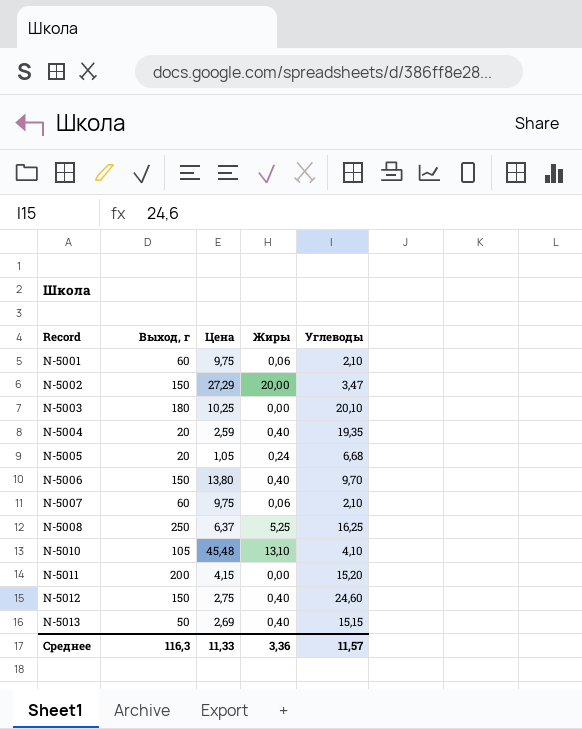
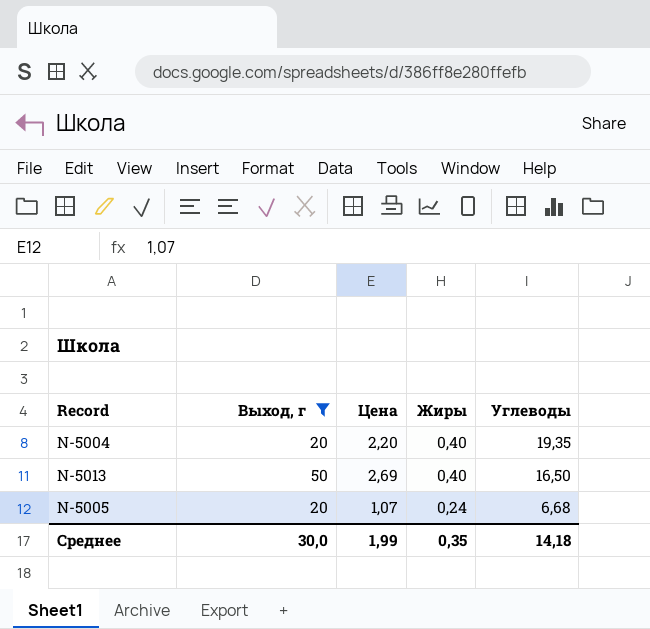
filter: none -> Выход, г <= 50
row order: Record ascending -> Жиры descending
N-5004 | Цена: 2,59 -> 2,20
N-5013 | Углеводы: 15,15 -> 16,50
N-5005 | Цена: 1,05 -> 1,07
Среднее | Выход, г: 116,3 -> 30,0
Среднее | Цена: 11,33 -> 1,99
Среднее | Жиры: 3,36 -> 0,35
Среднее | Углеводы: 11,57 -> 14,18

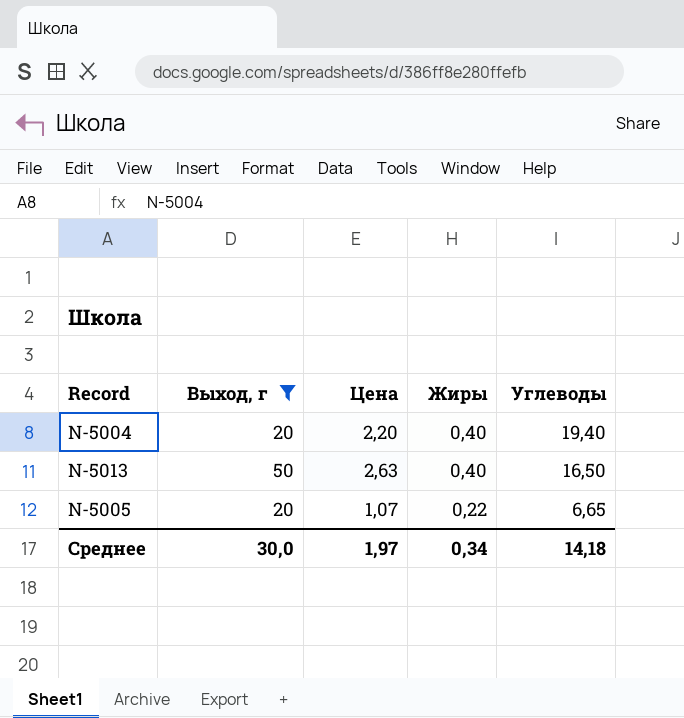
N-5004 | Углеводы: 19,35 -> 19,40
N-5013 | Цена: 2,69 -> 2,63
N-5005 | Жиры: 0,24 -> 0,22
N-5005 | Углеводы: 6,68 -> 6,65
Среднее | Цена: 1,99 -> 1,97
Среднее | Жиры: 0,35 -> 0,34

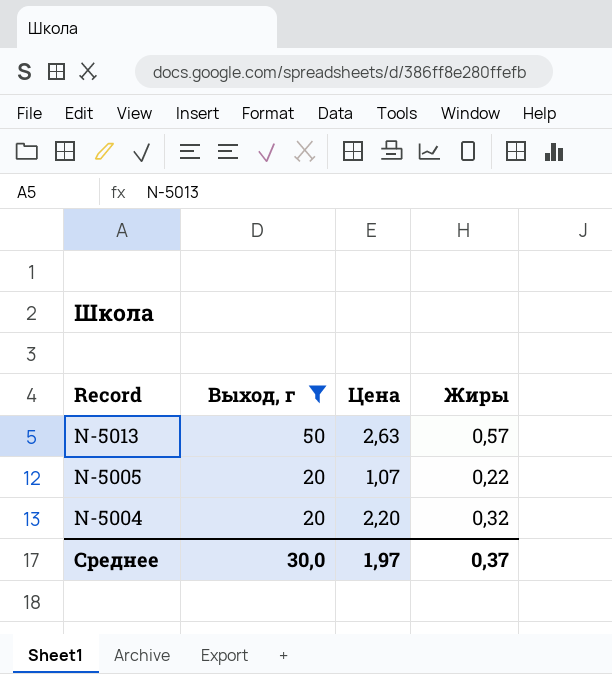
row order: Жиры descending -> Record descending
column Углеводы | position: 5 -> none
N-5013 | Жиры: 0,40 -> 0,57
N-5004 | Жиры: 0,40 -> 0,32
Среднее | Жиры: 0,34 -> 0,37

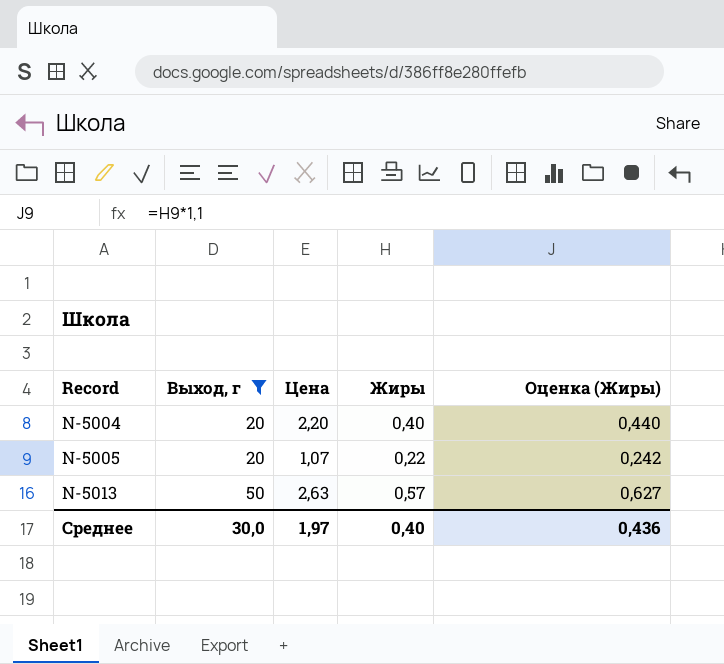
row order: Record descending -> Record ascending
column Оценка (Жиры) | formula: none -> [Жиры] * 1,1
N-5004 | Жиры: 0,32 -> 0,40
Среднее | Жиры: 0,37 -> 0,40

